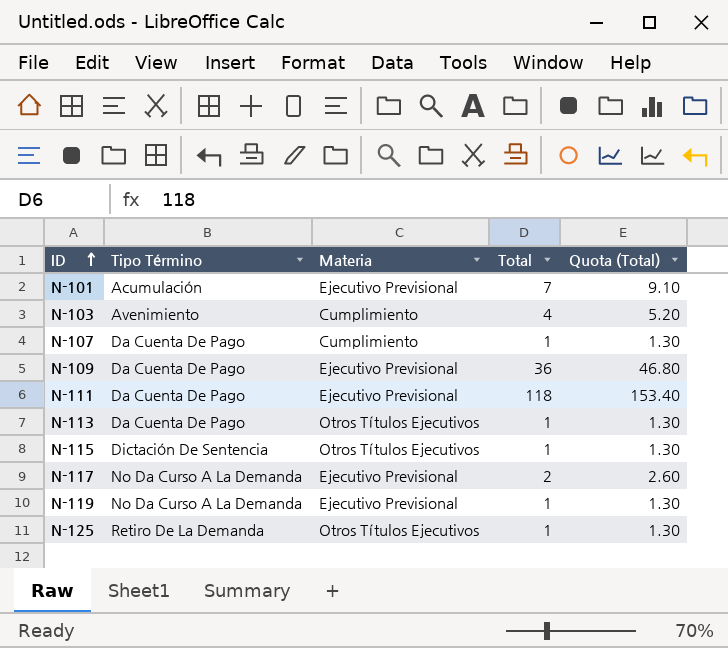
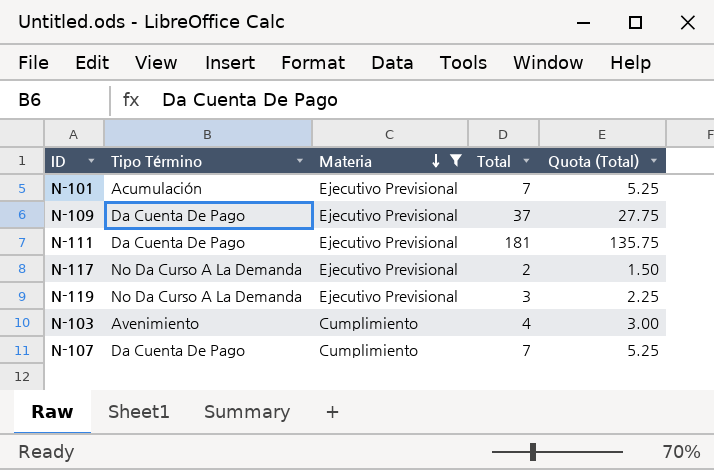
filter: none -> Materia != Otros Títulos Ejecutivos
row order: ID ascending -> Materia descending
column Quota (Total) | formula: [Total] * 1.3 -> [Total] * 0.75
N-109 | Total: 36 -> 37
N-111 | Total: 118 -> 181
N-119 | Total: 1 -> 3
N-107 | Total: 1 -> 7

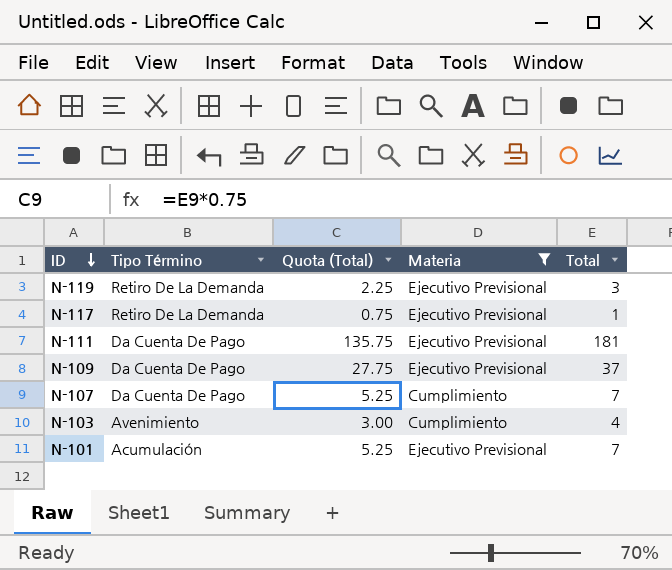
row order: Materia descending -> ID descending
column Quota (Total) | position: 5 -> 3
N-119 | Tipo Término: No Da Curso A La Demanda -> Retiro De La Demanda
N-117 | Tipo Término: No Da Curso A La Demanda -> Retiro De La Demanda
N-117 | Quota (Total): 1.50 -> 0.75
N-117 | Total: 2 -> 1

